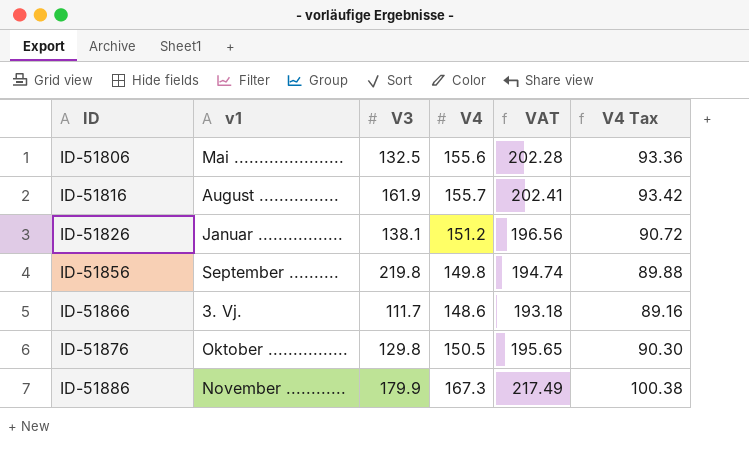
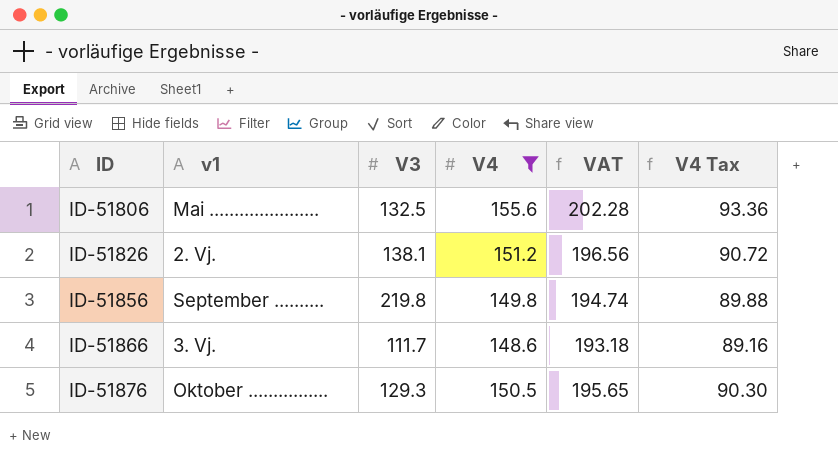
filter: none -> V4 <= 155.6
ID-51826 | v1: Januar ................. -> 2. Vj.
ID-51876 | V3: 129.8 -> 129.3

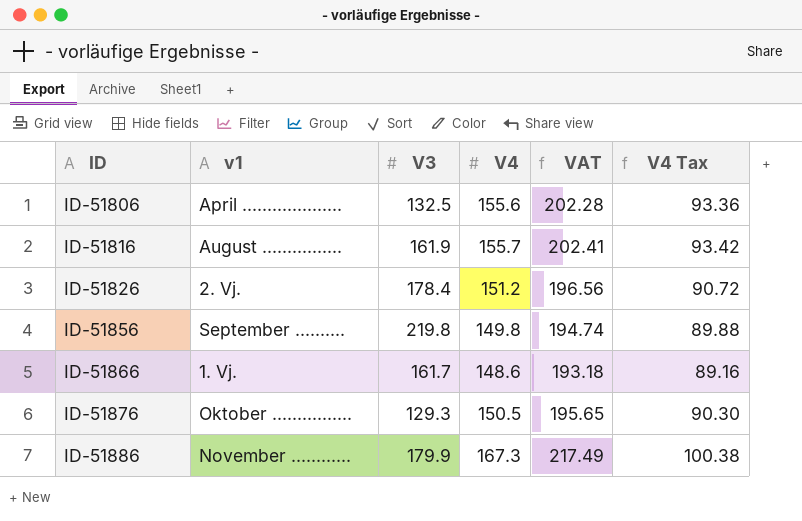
filter: V4 <= 155.6 -> none
ID-51806 | v1: Mai ...................... -> April ....................
ID-51826 | V3: 138.1 -> 178.4
ID-51866 | v1: 3. Vj. -> 1. Vj.
ID-51866 | V3: 111.7 -> 161.7

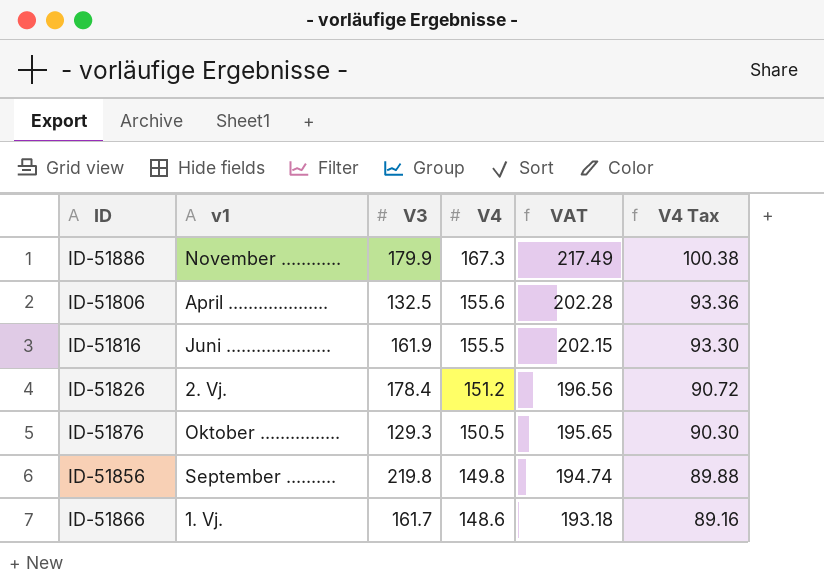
row order: ID ascending -> V4 descending
ID-51816 | v1: August ................ -> Juni .....................
ID-51816 | V4: 155.7 -> 155.5
ID-51816 | VAT: 202.41 -> 202.15
ID-51816 | V4 Tax: 93.42 -> 93.30

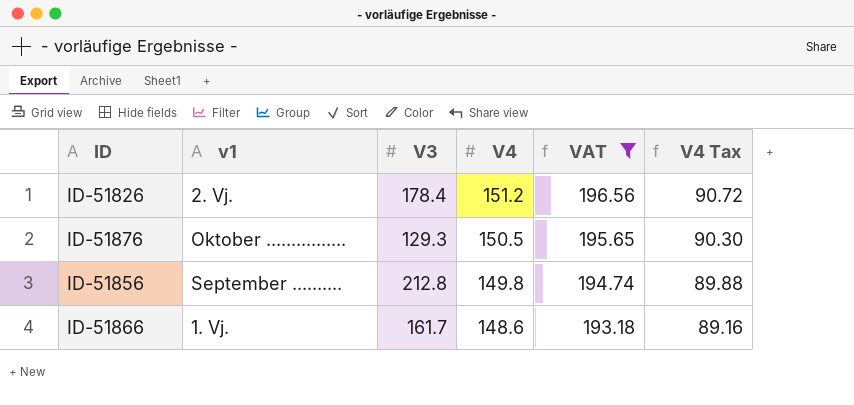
filter: none -> VAT <= 196.56
ID-51856 | V3: 219.8 -> 212.8

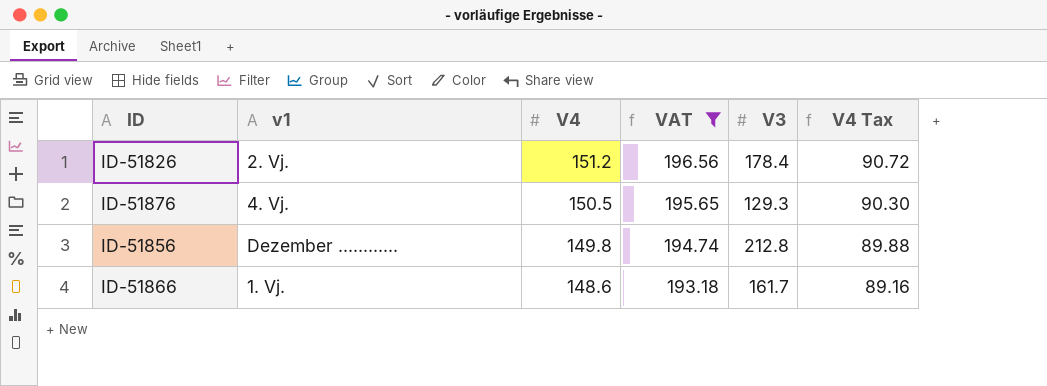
column V3 | position: 3 -> 5
ID-51876 | v1: Oktober ................ -> 4. Vj.
ID-51856 | v1: September .......... -> Dezember ............

